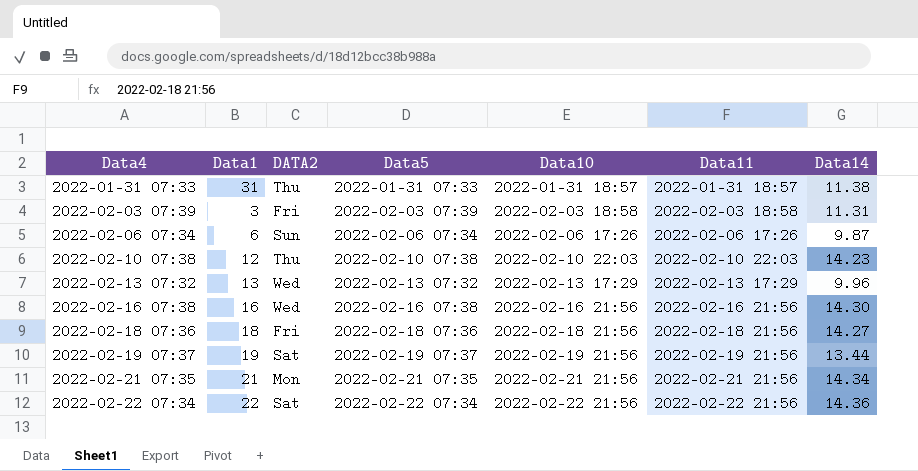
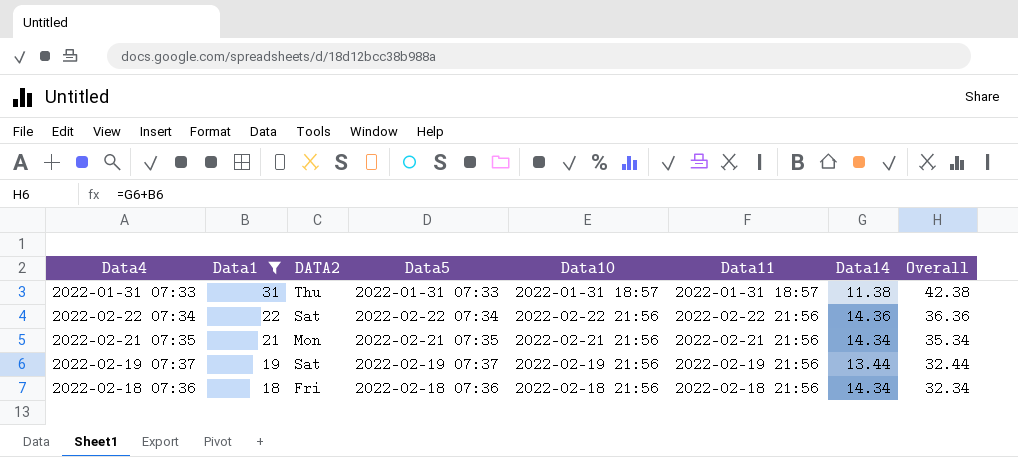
filter: none -> Data1 >= 18
row order: Data4 ascending -> Data1 descending
column Overall | formula: none -> [Data1] + [Data14]
2022-02-18 07:36 | Data14: 14.27 -> 14.34

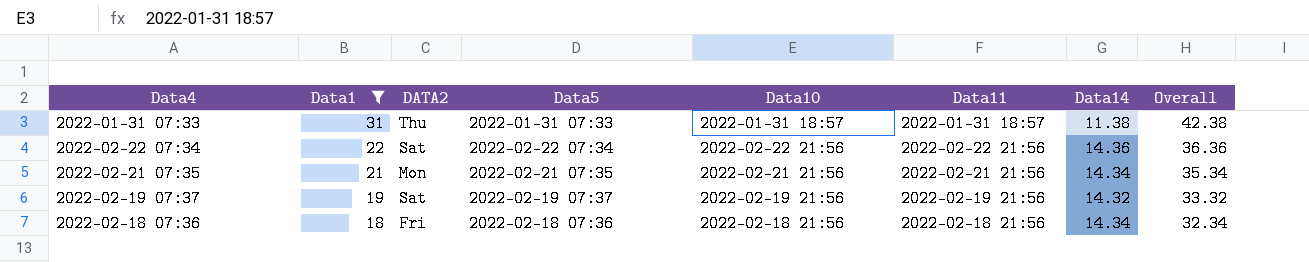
2022-02-19 07:37 | Data14: 13.44 -> 14.32
2022-02-19 07:37 | Overall: 32.44 -> 33.32

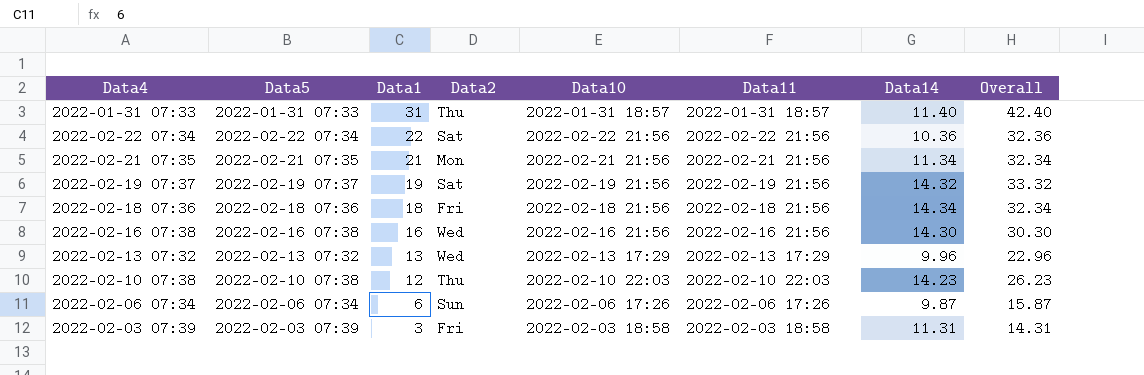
filter: Data1 >= 18 -> none
column Data5 | position: 4 -> 2
column name: DATA2 -> Data2
2022-01-31 07:33 | Data14: 11.38 -> 11.40
2022-01-31 07:33 | Overall: 42.38 -> 42.40
2022-02-22 07:34 | Data14: 14.36 -> 10.36
2022-02-22 07:34 | Overall: 36.36 -> 32.36
2022-02-21 07:35 | Data14: 14.34 -> 11.34
2022-02-21 07:35 | Overall: 35.34 -> 32.34

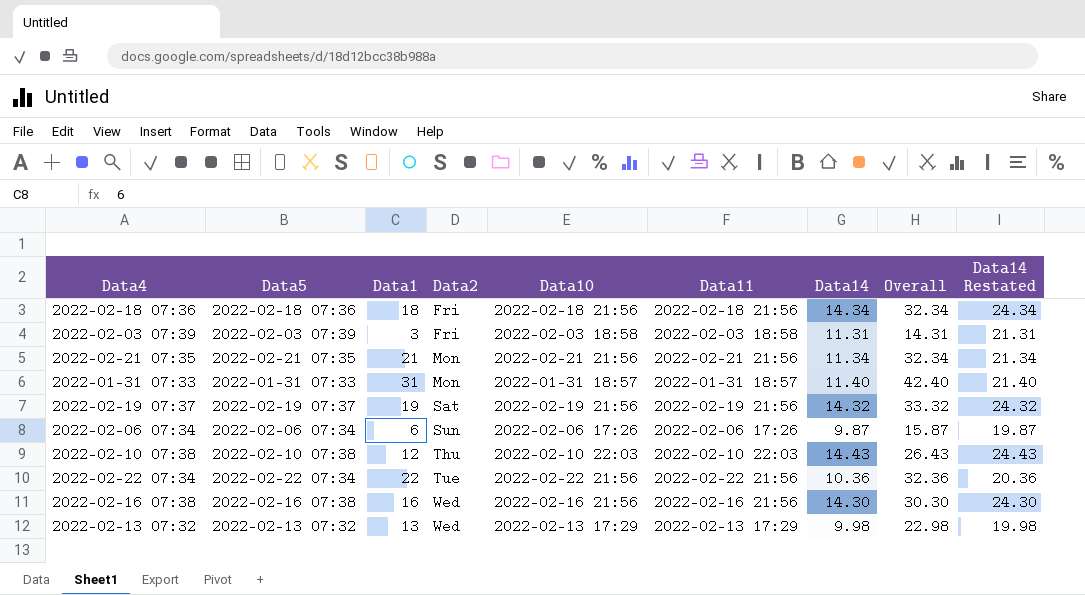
row order: Data1 descending -> Data2 ascending
column Data14 Restated | formula: none -> [Data14] + 10
2022-01-31 07:33 | Data2: Thu -> Mon
2022-02-10 07:38 | Data14: 14.23 -> 14.43
2022-02-10 07:38 | Overall: 26.23 -> 26.43
2022-02-22 07:34 | Data2: Sat -> Tue
2022-02-13 07:32 | Data14: 9.96 -> 9.98
2022-02-13 07:32 | Overall: 22.96 -> 22.98

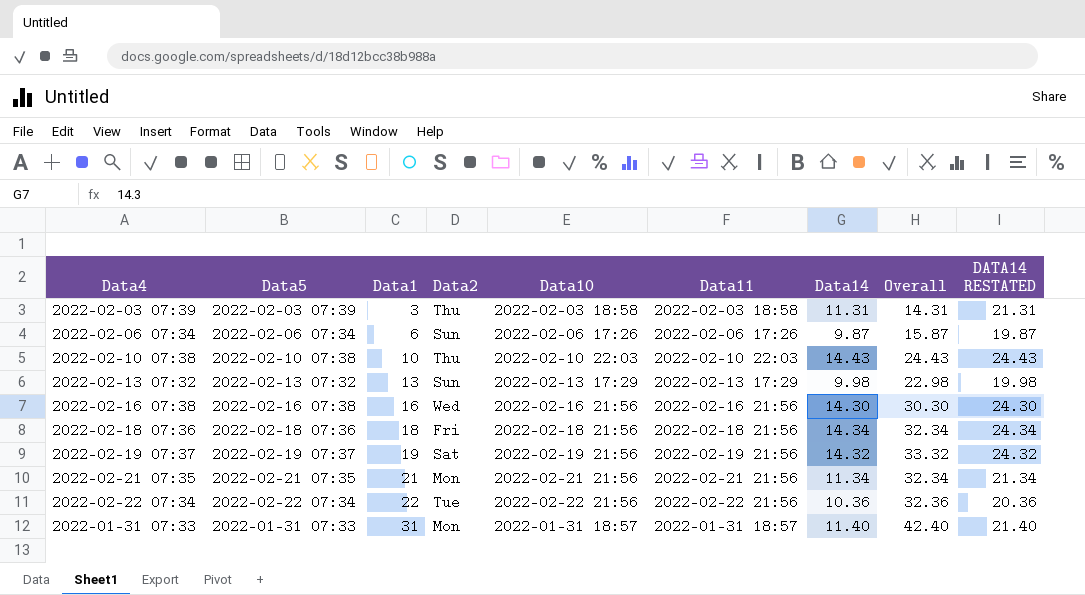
row order: Data2 ascending -> Data1 ascending
column name: Data14 Restated -> DATA14 RESTATED
2022-02-03 07:39 | Data2: Fri -> Thu
2022-02-10 07:38 | Data1: 12 -> 10
2022-02-10 07:38 | Overall: 26.43 -> 24.43
2022-02-13 07:32 | Data2: Wed -> Sun

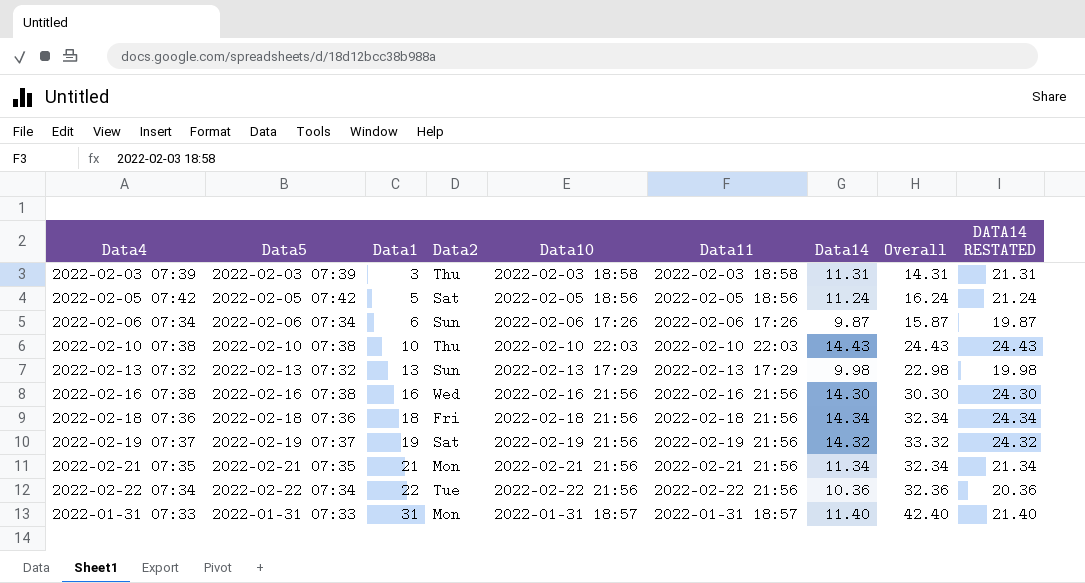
row 2022-02-05 07:42: none -> 2022-02-05 07:42 | 5 | Sat | 2022-02-05 18:56 | 2022-02-05 18:56 | 11.24 | 16.24 | 21.24

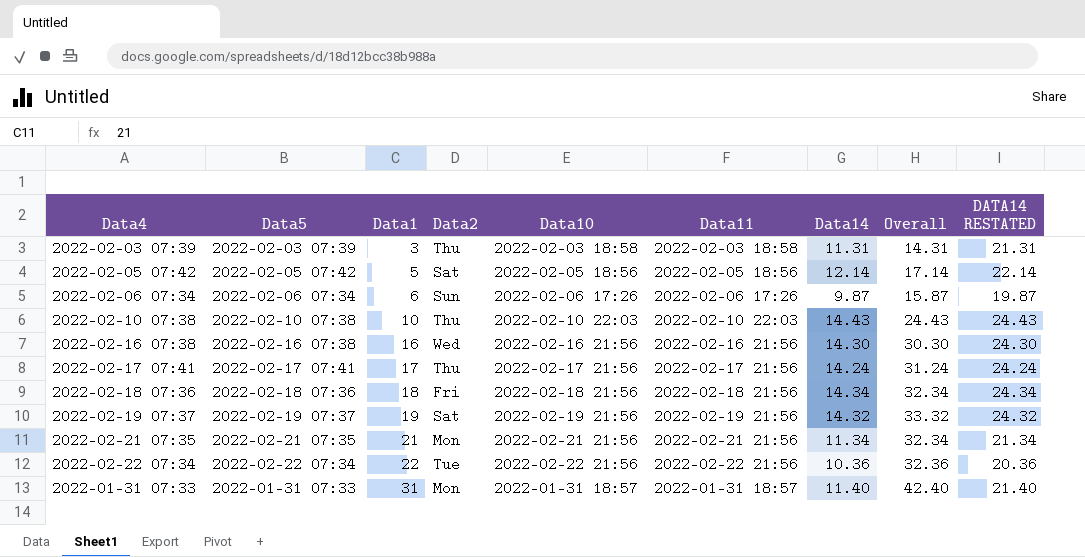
row 2022-02-13 07:32: 2022-02-13 07:32 | 13 | Sun | 2022-02-13 17:29 | 2022-02-13 17:29 | 9.98 | 22.98 | 19.98 -> none
2022-02-05 07:42 | Data14: 11.24 -> 12.14
2022-02-05 07:42 | Overall: 16.24 -> 17.14
2022-02-05 07:42 | DATA14 RESTATED: 21.24 -> 22.14
row 2022-02-17 07:41: none -> 2022-02-17 07:41 | 17 | Thu | 2022-02-17 21:56 | 2022-02-17 21:56 | 14.24 | 31.24 | 24.24

